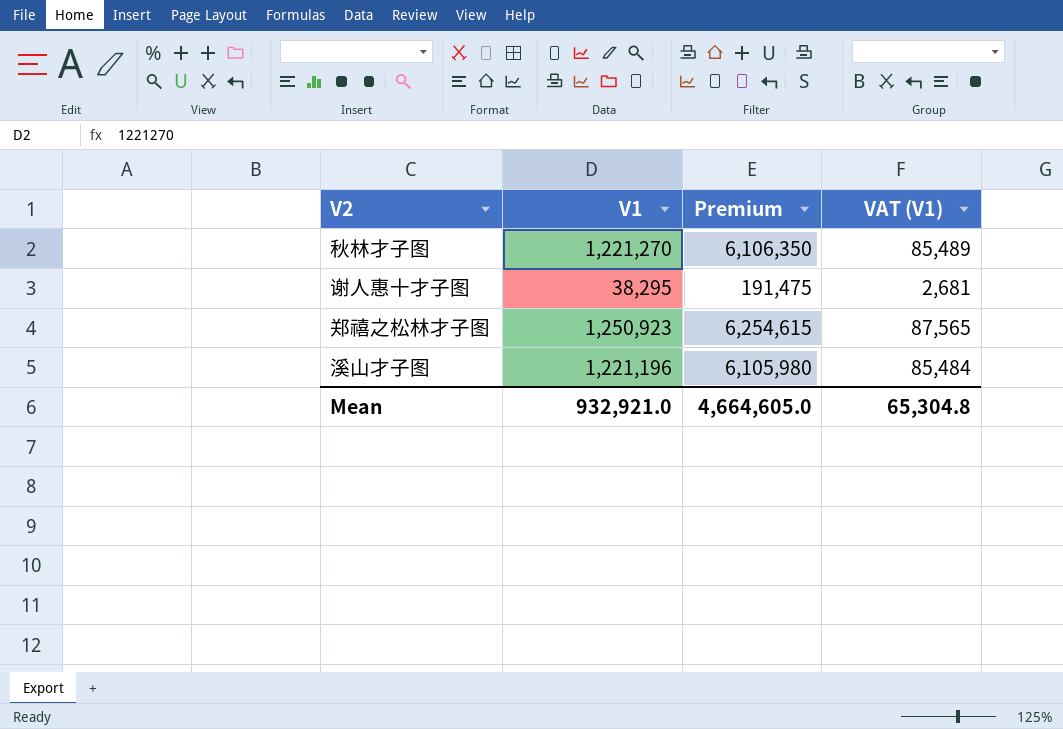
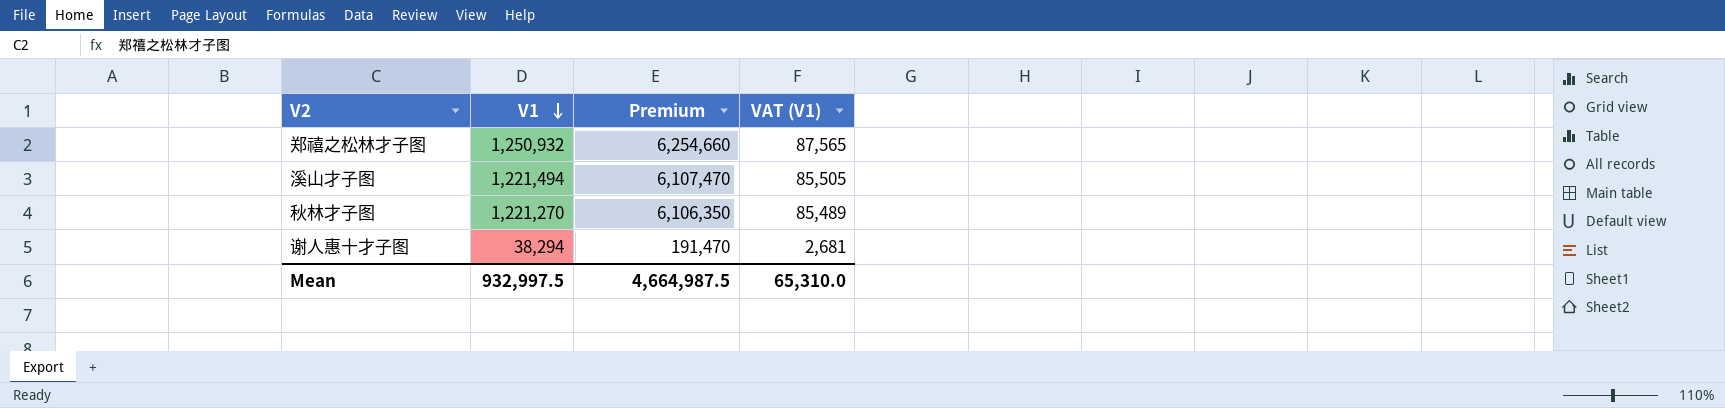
row order: none -> V1 descending
郑禧之松林才子图 | V1: 1,250,923 -> 1,250,932
郑禧之松林才子图 | Premium: 6,254,615 -> 6,254,660
溪山才子图 | V1: 1,221,196 -> 1,221,494
溪山才子图 | Premium: 6,105,980 -> 6,107,470
溪山才子图 | VAT (V1): 85,484 -> 85,505
谢人惠十才子图 | V1: 38,295 -> 38,294
谢人惠十才子图 | Premium: 191,475 -> 191,470
Mean | V1: 932,921.0 -> 932,997.5
Mean | Premium: 4,664,605.0 -> 4,664,987.5
Mean | VAT (V1): 65,304.8 -> 65,310.0

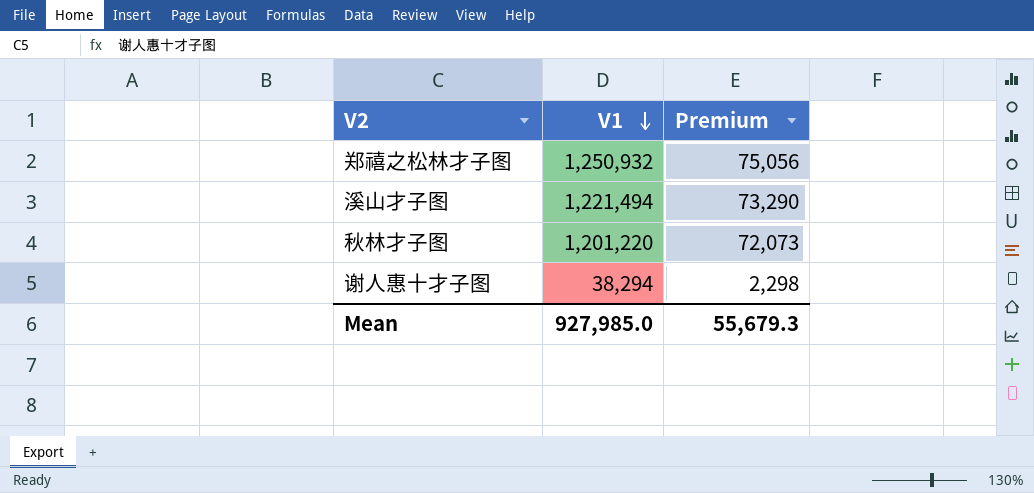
column VAT (V1) | formula: [V1] * 0.07 -> none
column Premium | formula: [V1] * 5 -> [V1] * 0.06
秋林才子图 | V1: 1,221,270 -> 1,201,220
Mean | V1: 932,997.5 -> 927,985.0
Mean | Premium: 4,664,987.5 -> 55,679.3

